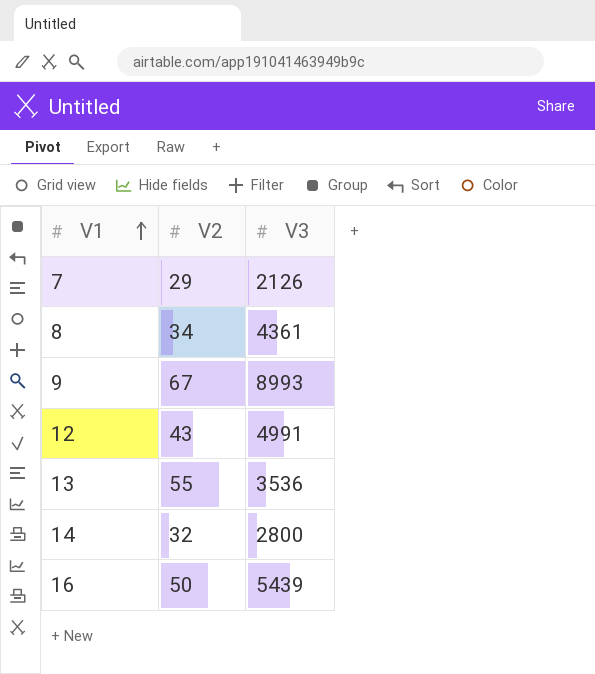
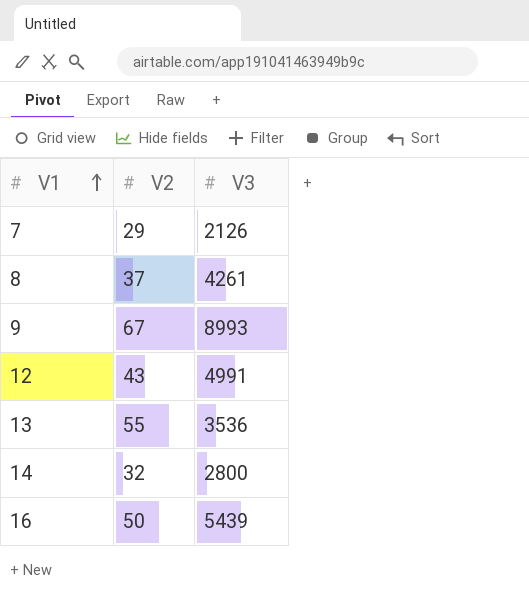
8 | V2: 34 -> 37
8 | V3: 4361 -> 4261

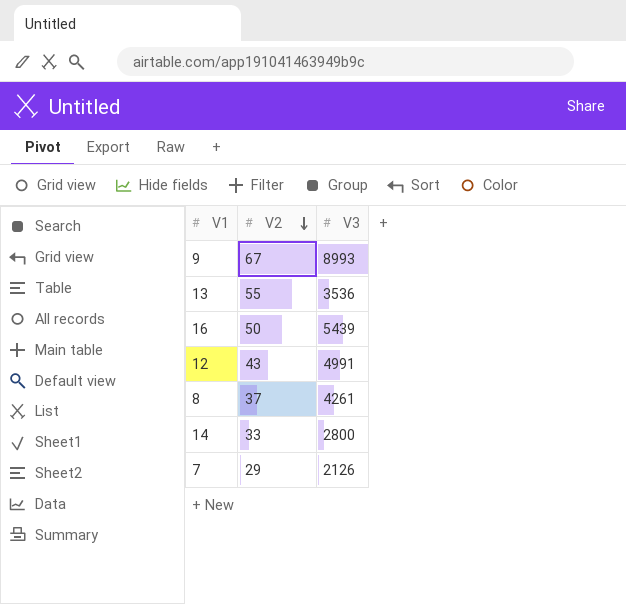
row order: V1 ascending -> V2 descending
14 | V2: 32 -> 33

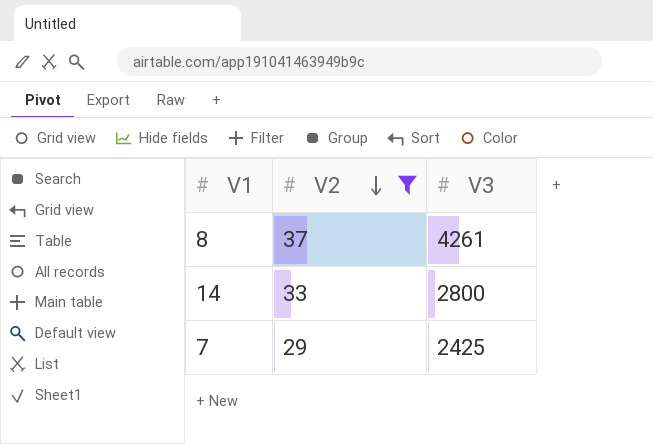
filter: none -> V2 <= 37
7 | V3: 2126 -> 2425

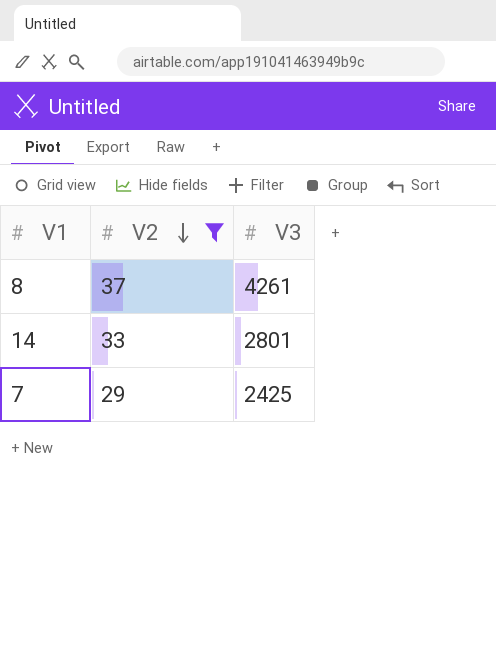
14 | V3: 2800 -> 2801

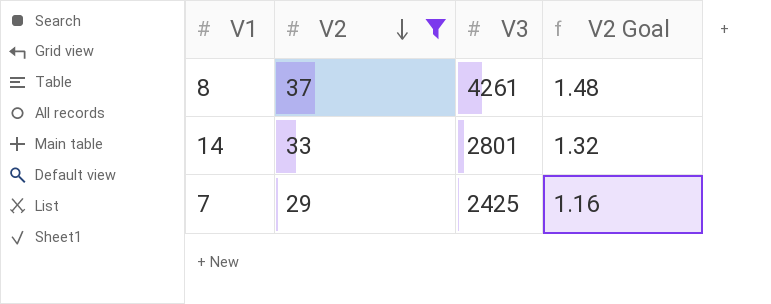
column V2 Goal | formula: none -> [V2] * 0.04

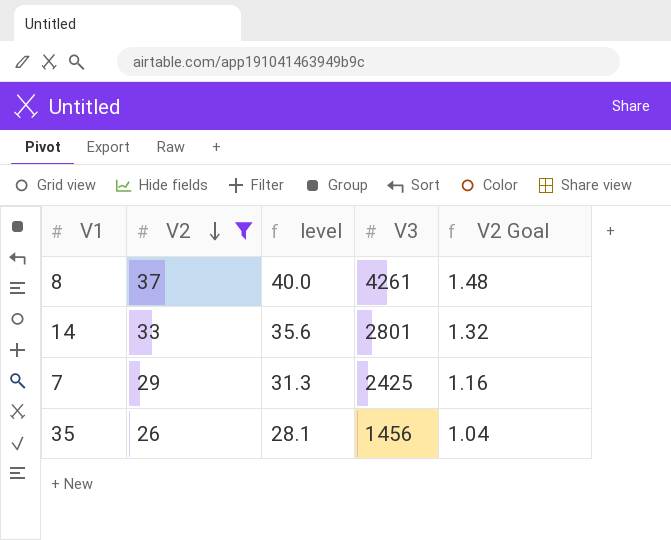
column level | formula: none -> [V2] * 1.08
row 35: none -> 26 | 28.1 | 1456 | 1.04

